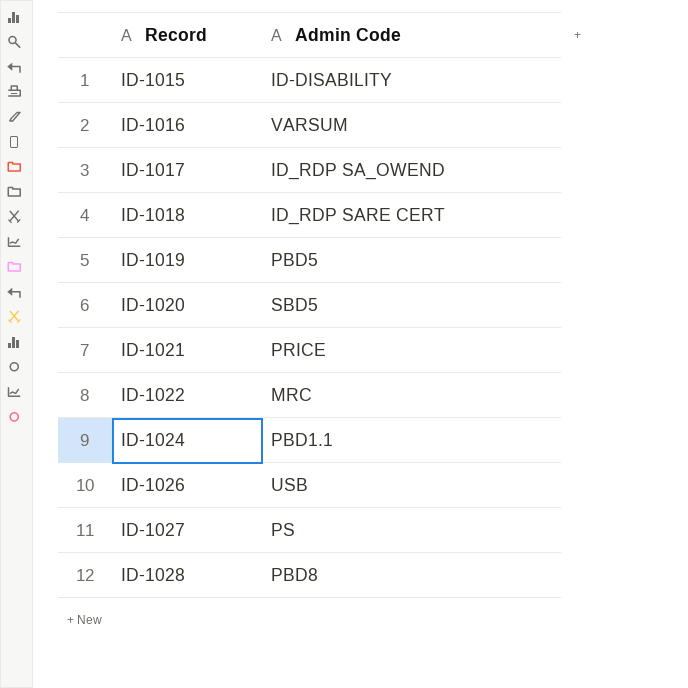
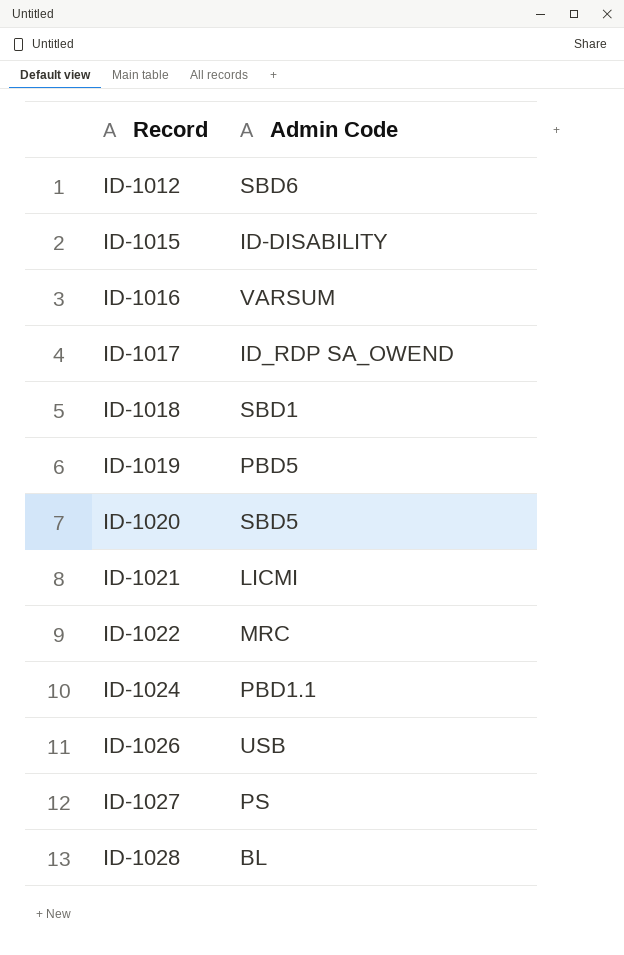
row ID-1012: none -> SBD6
ID-1018 | Admin Code: ID_RDP SARE CERT -> SBD1
ID-1021 | Admin Code: PRICE -> LICMI
ID-1028 | Admin Code: PBD8 -> BL

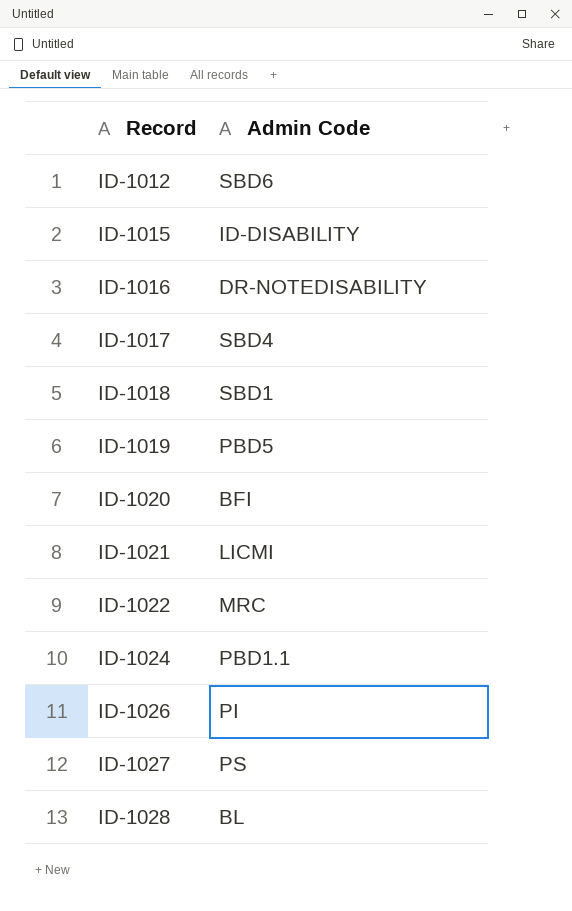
ID-1016 | Admin Code: VARSUM -> DR-NOTEDISABILITY
ID-1017 | Admin Code: ID_RDP SA_OWEND -> SBD4
ID-1020 | Admin Code: SBD5 -> BFI
ID-1026 | Admin Code: USB -> PI

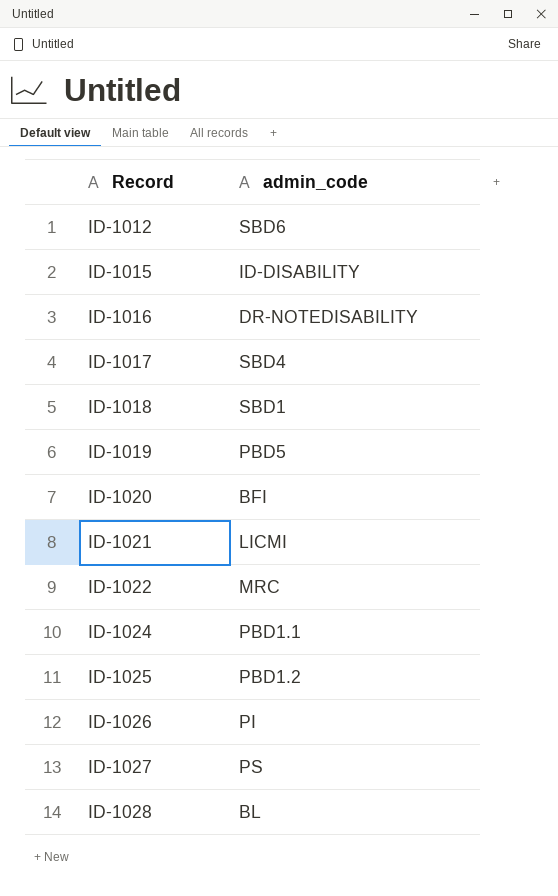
column name: Admin Code -> admin_code
row ID-1025: none -> PBD1.2

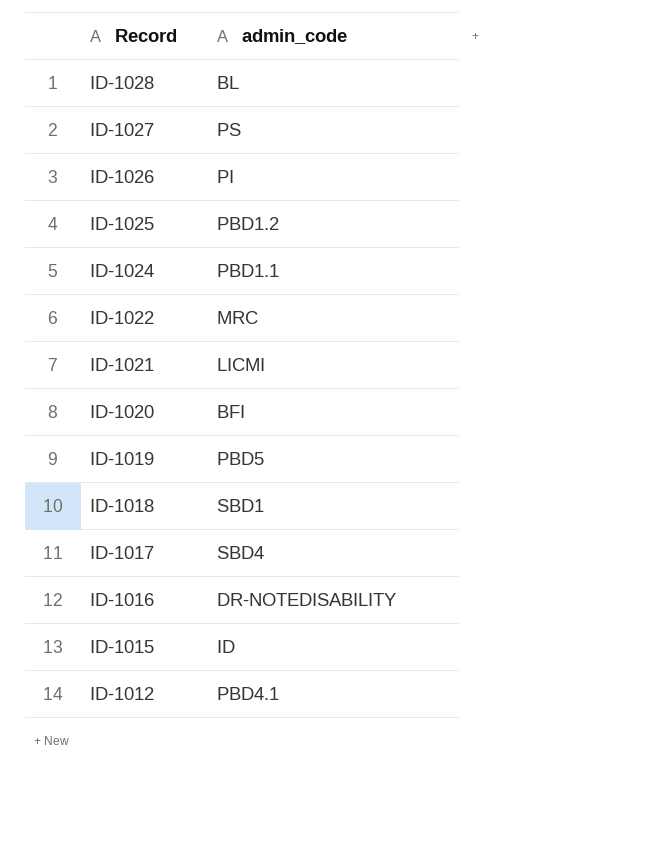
row order: Record ascending -> Record descending
ID-1015 | admin_code: ID-DISABILITY -> ID
ID-1012 | admin_code: SBD6 -> PBD4.1

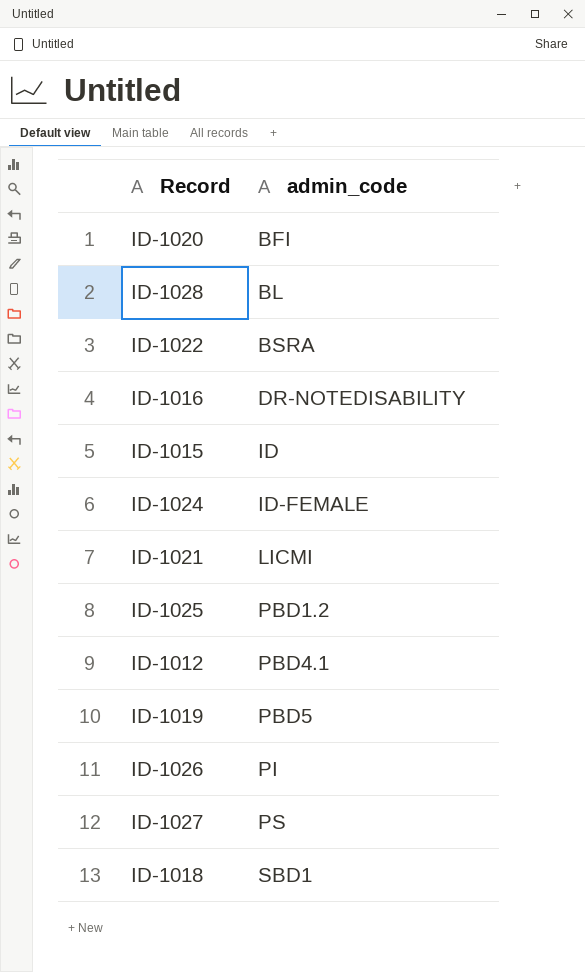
row order: Record descending -> admin_code ascending
row ID-1017: SBD4 -> none
ID-1022 | admin_code: MRC -> BSRA
ID-1024 | admin_code: PBD1.1 -> ID-FEMALE

